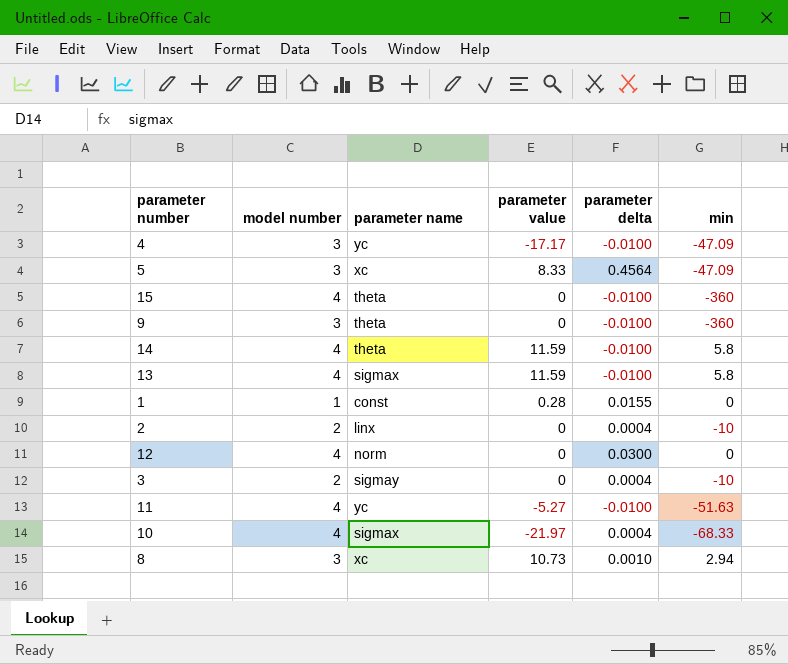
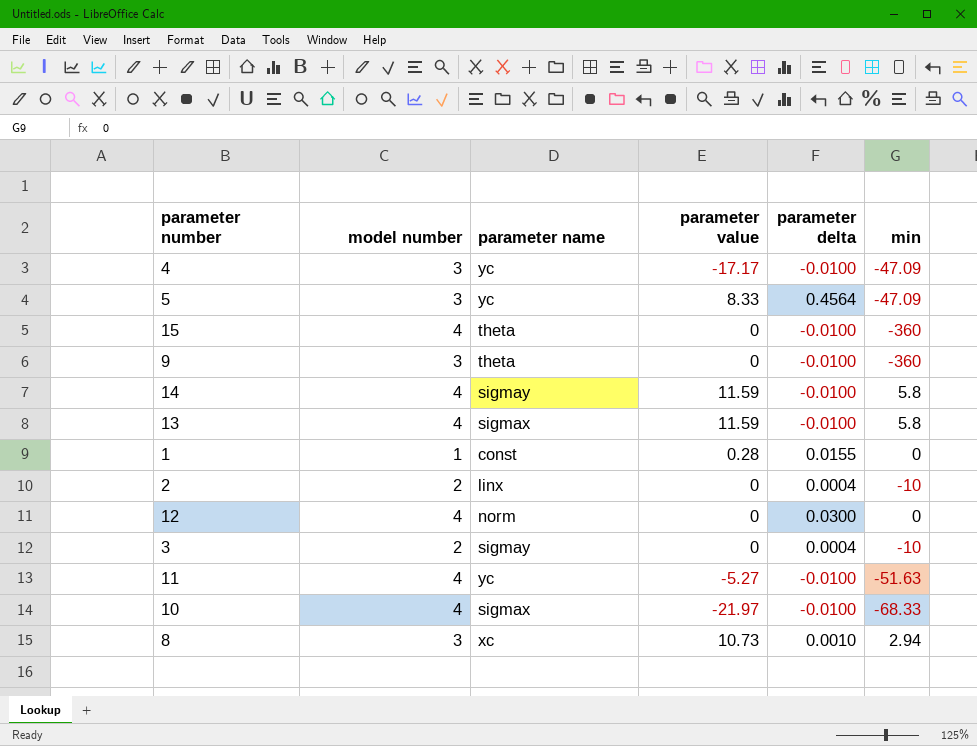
5 | parameter name: xc -> yc
14 | parameter name: theta -> sigmay
10 | parameter delta: 0.0004 -> -0.0100

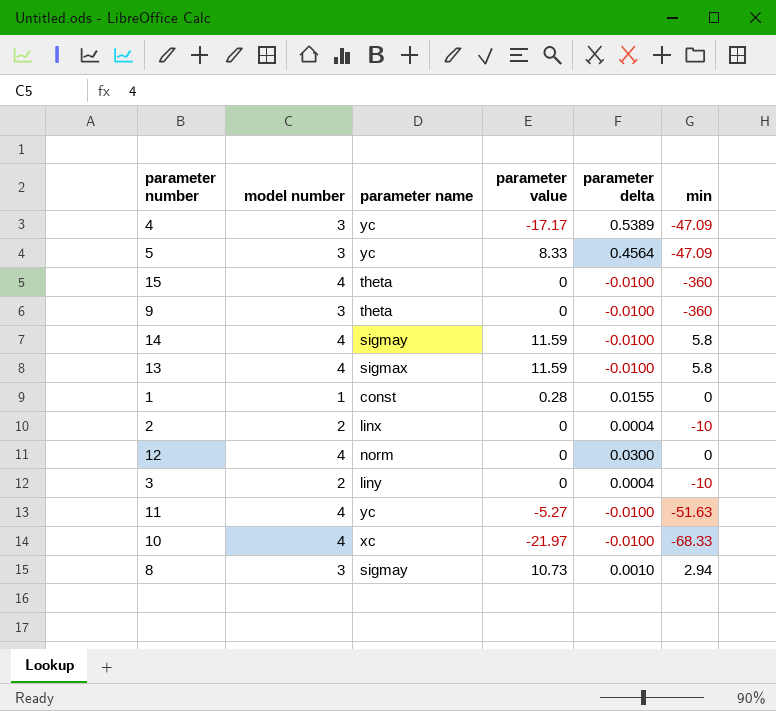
4 | parameter delta: -0.0100 -> 0.5389
3 | parameter name: sigmay -> liny
10 | parameter name: sigmax -> xc
8 | parameter name: xc -> sigmay

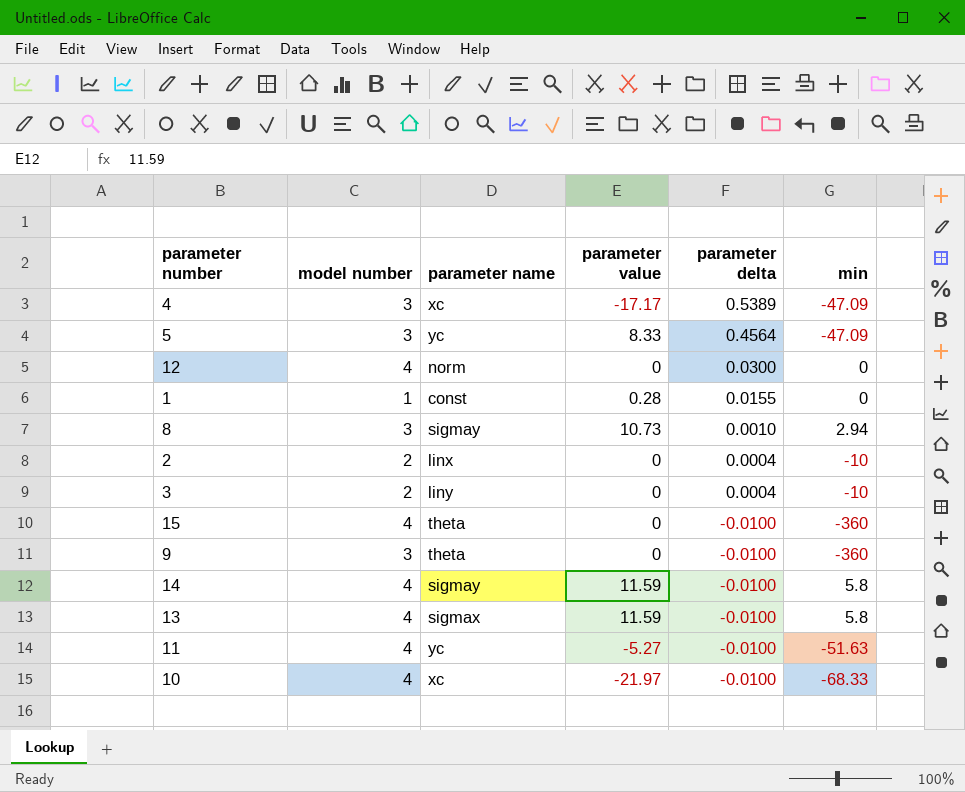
row order: none -> parameter delta descending
4 | parameter name: yc -> xc

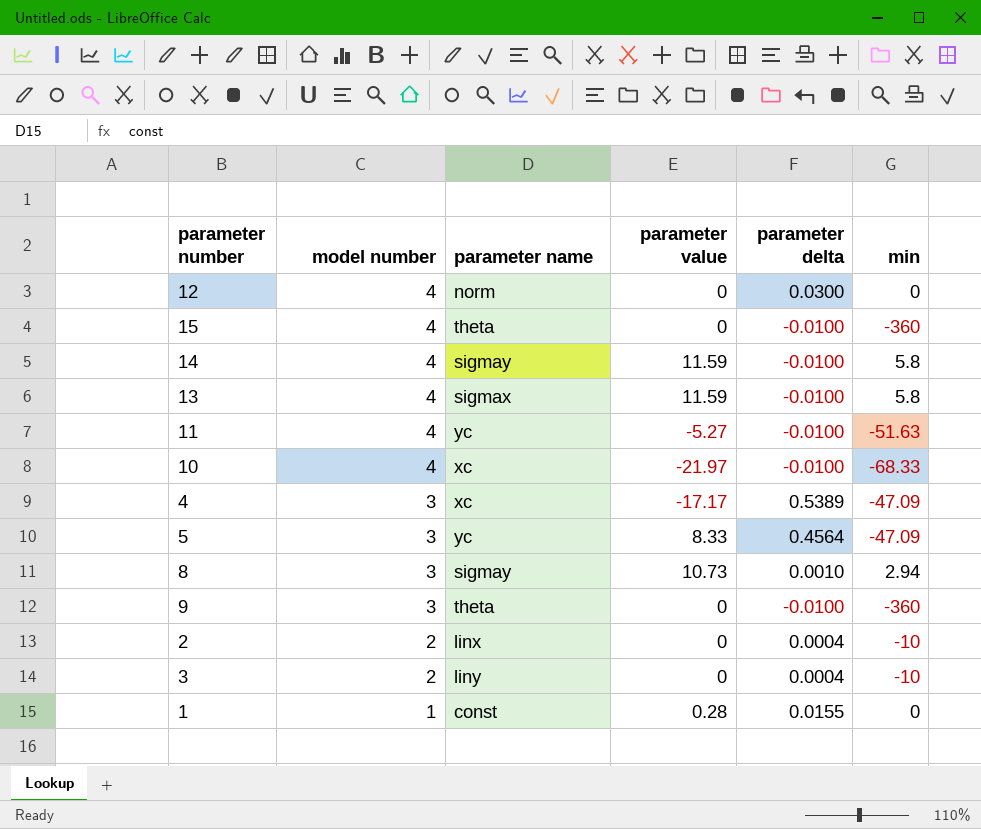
row order: parameter delta descending -> model number descending

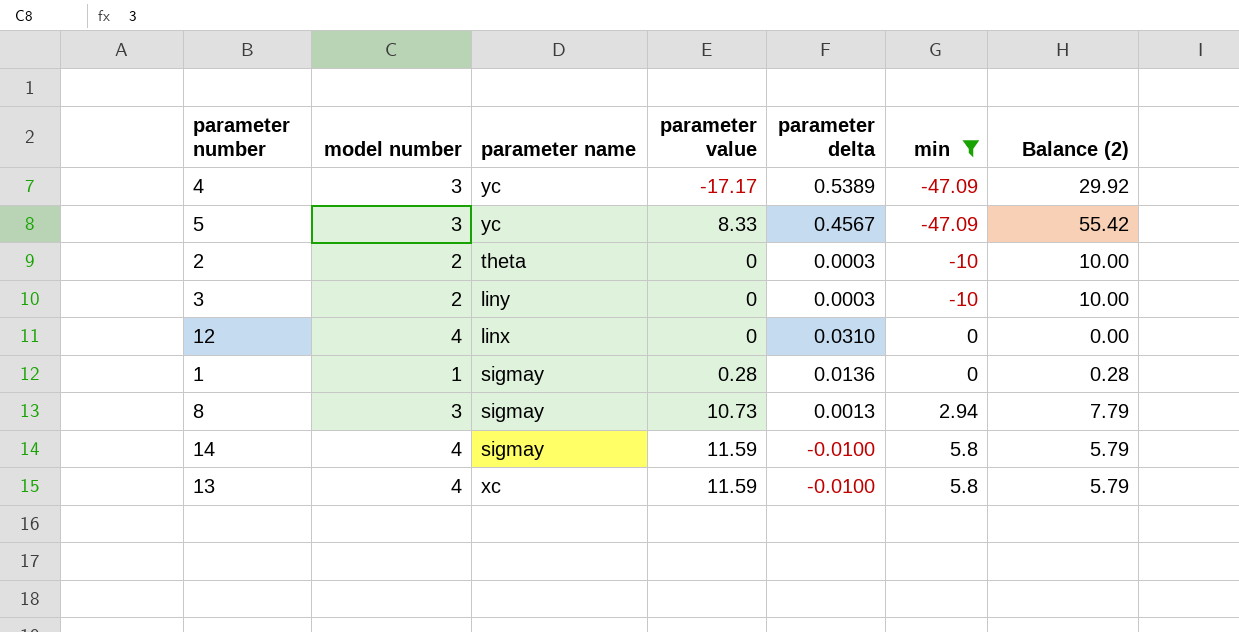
filter: none -> min >= -47.09
row order: model number descending -> min ascending
column Balance (2) | formula: none -> [parameter value] - [min]
4 | parameter name: xc -> yc
5 | parameter delta: 0.4564 -> 0.4567
2 | parameter name: linx -> theta
2 | parameter delta: 0.0004 -> 0.0003
3 | parameter delta: 0.0004 -> 0.0003
12 | parameter name: norm -> linx
12 | parameter delta: 0.0300 -> 0.0310
1 | parameter name: const -> sigmay
1 | parameter delta: 0.0155 -> 0.0136
8 | parameter delta: 0.0010 -> 0.0013
13 | parameter name: sigmax -> xc

